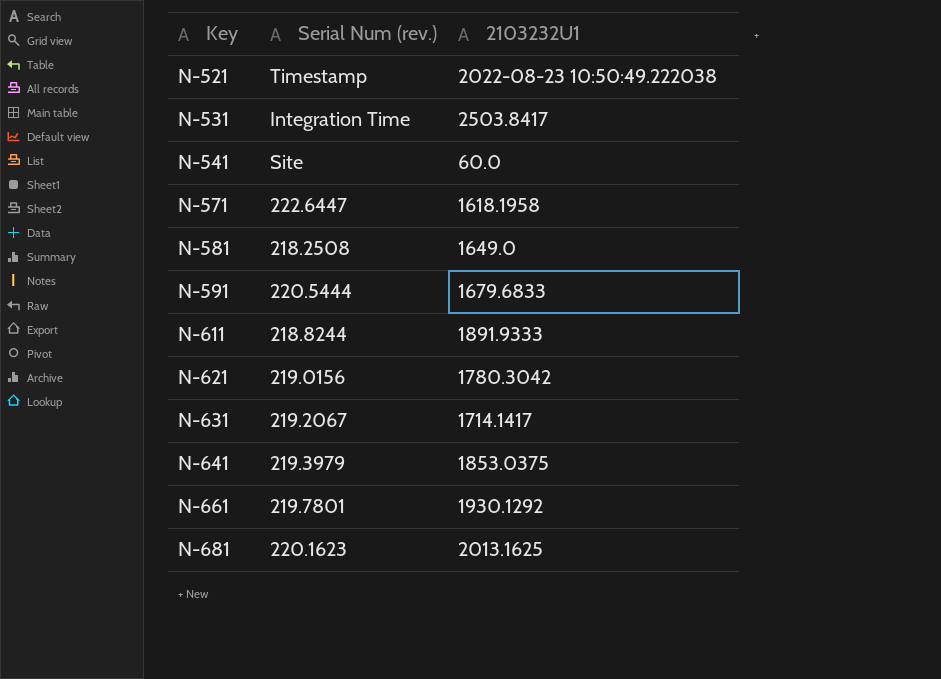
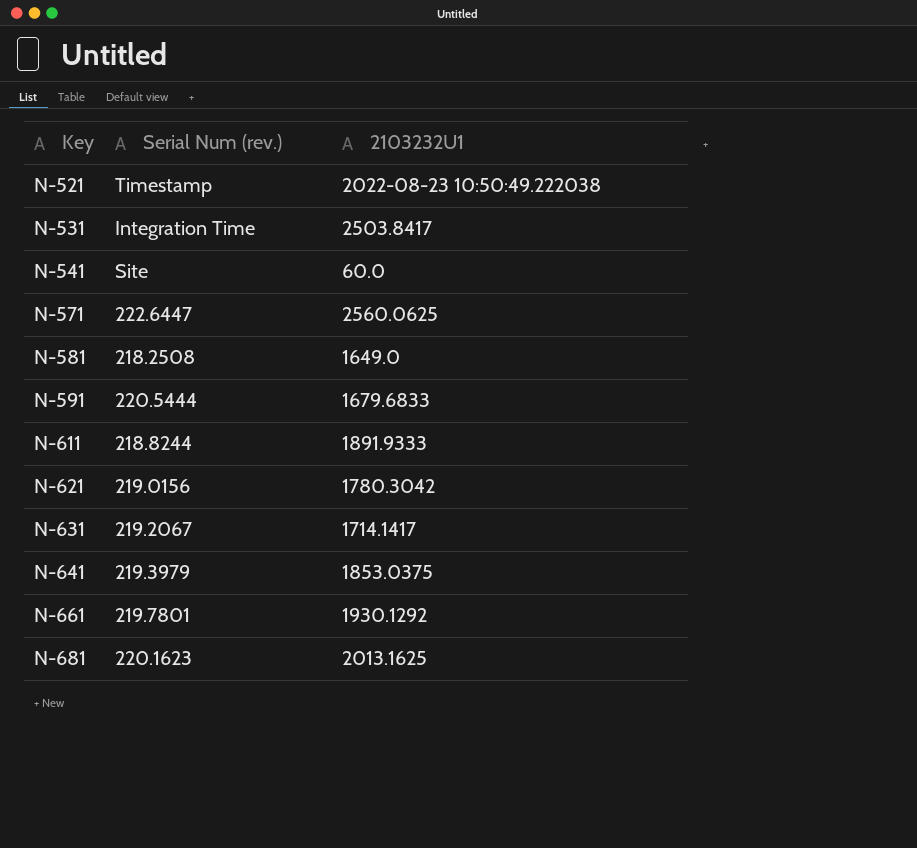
N-571 | 2103232U1: 1618.1958 -> 2560.0625

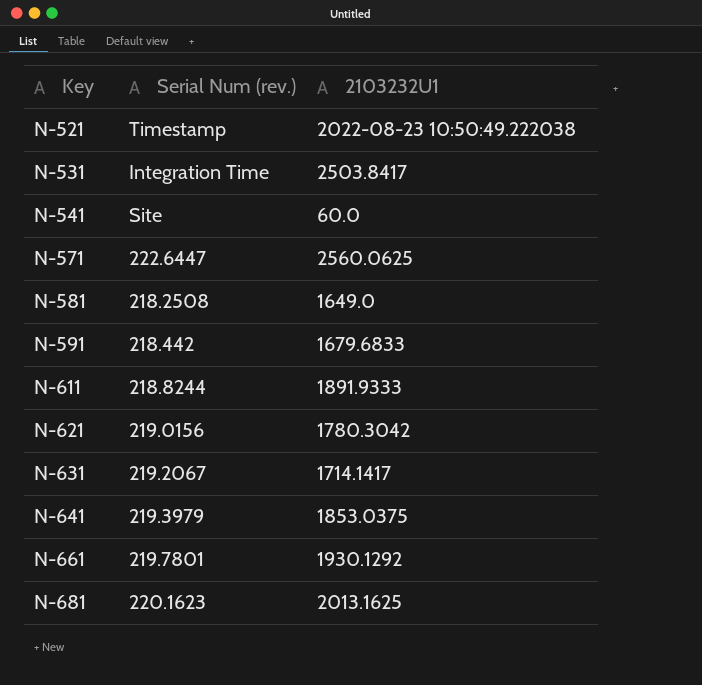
N-591 | Serial Num (rev.): 220.5444 -> 218.442

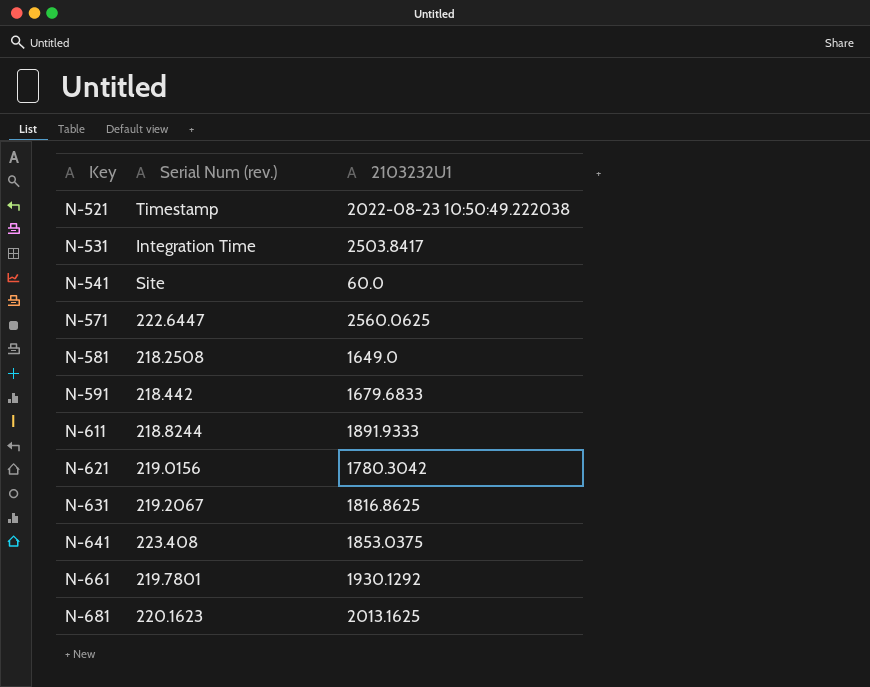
N-631 | 2103232U1: 1714.1417 -> 1816.8625
N-641 | Serial Num (rev.): 219.3979 -> 223.408

